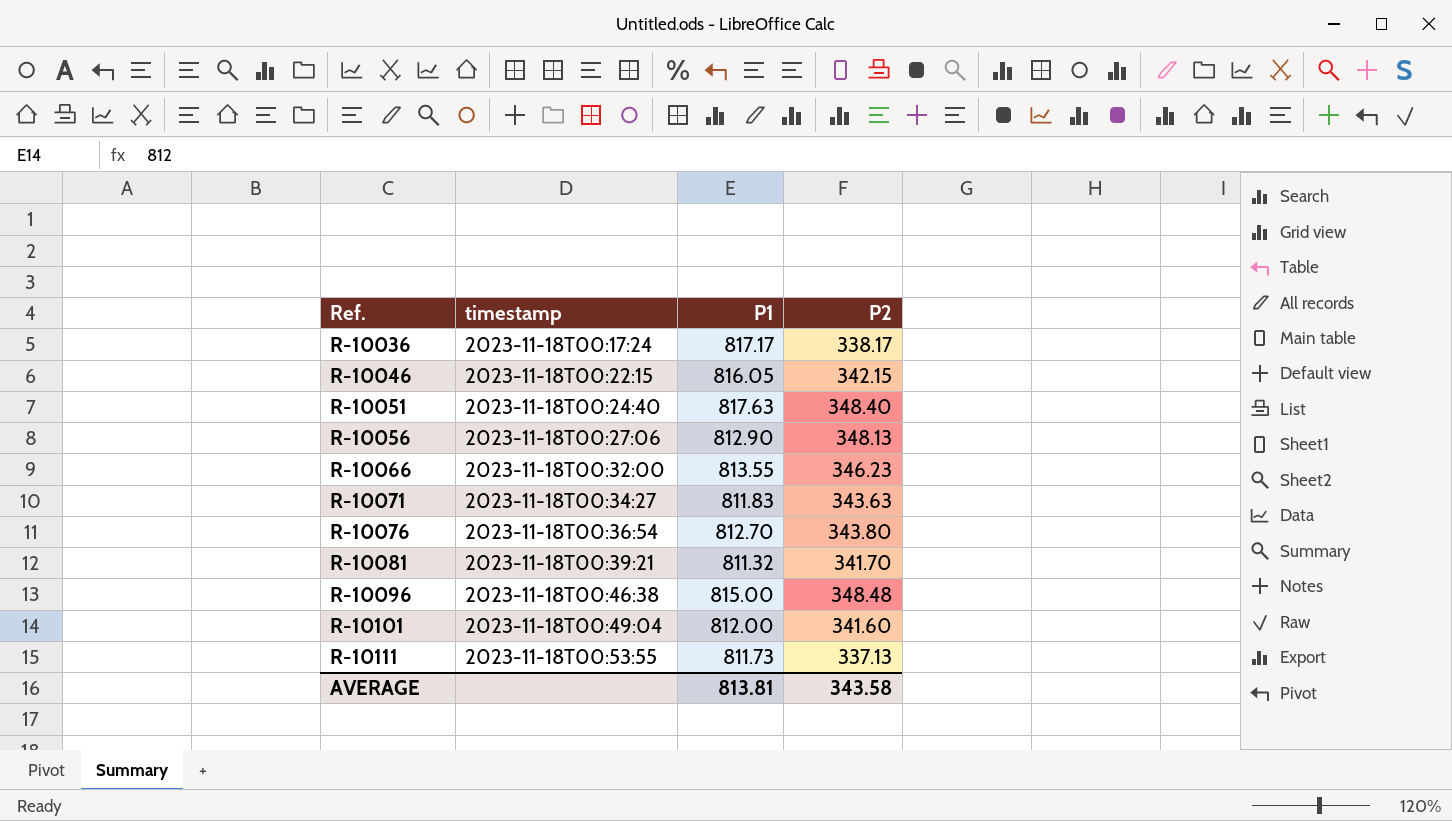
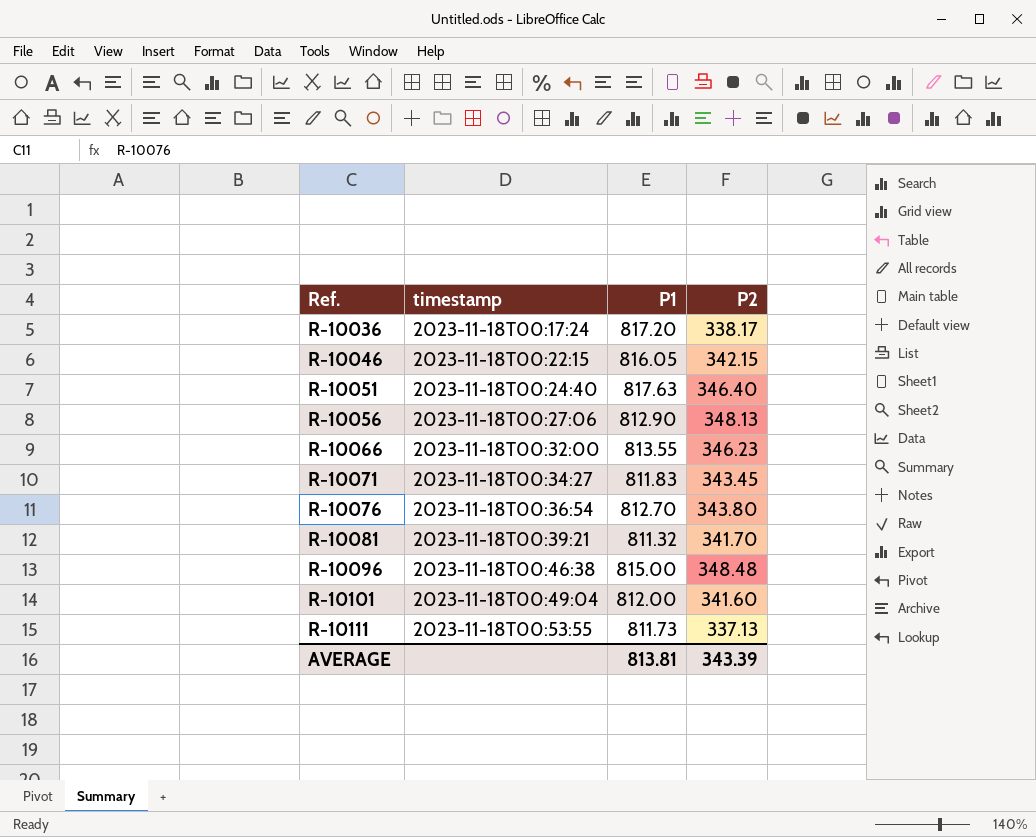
R-10036 | P1: 817.17 -> 817.20
R-10051 | P2: 348.40 -> 346.40
R-10071 | P2: 343.63 -> 343.45
AVERAGE | P2: 343.58 -> 343.39

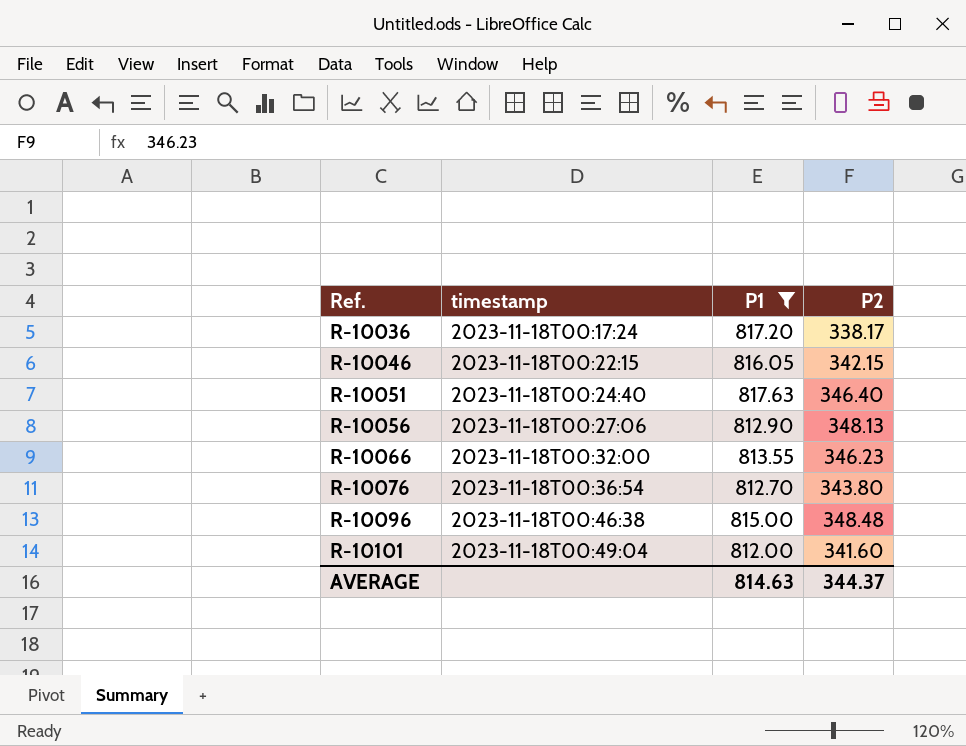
filter: none -> P1 >= 812.00
AVERAGE | P1: 813.81 -> 814.63
AVERAGE | P2: 343.39 -> 344.37

